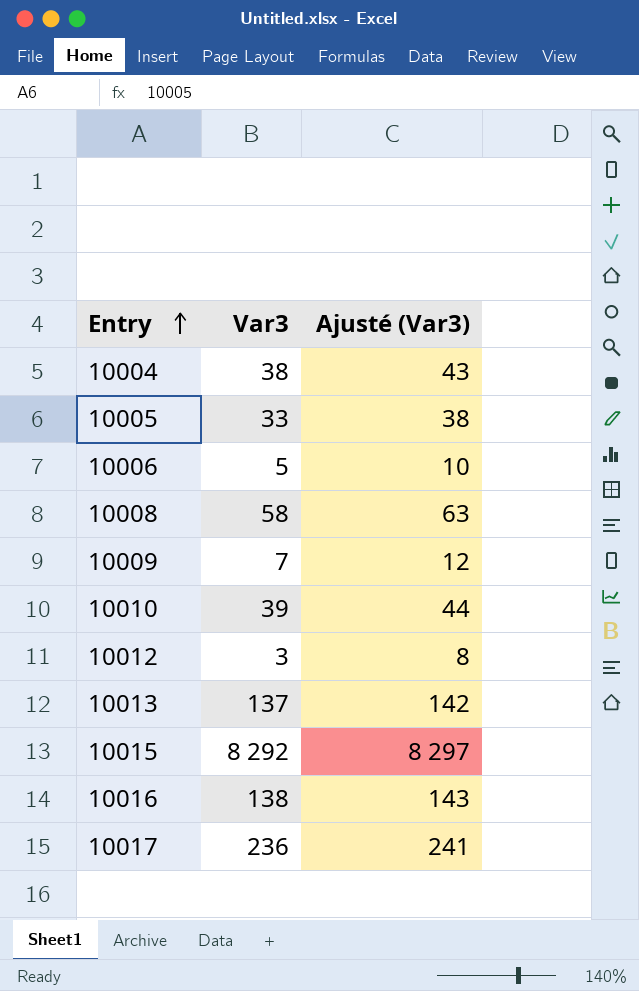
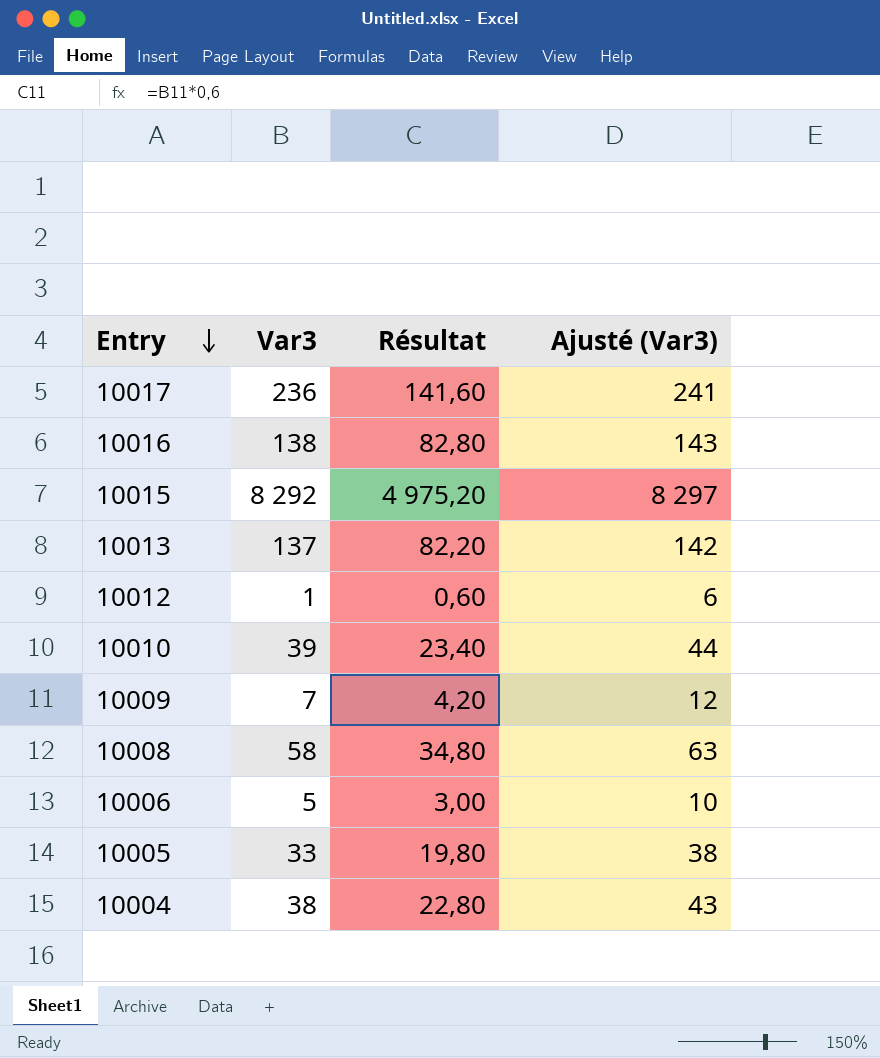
row order: Entry ascending -> Entry descending
column Résultat | formula: none -> [Var3] * 0,6
10012 | Var3: 3 -> 1
10012 | Ajusté (Var3): 8 -> 6

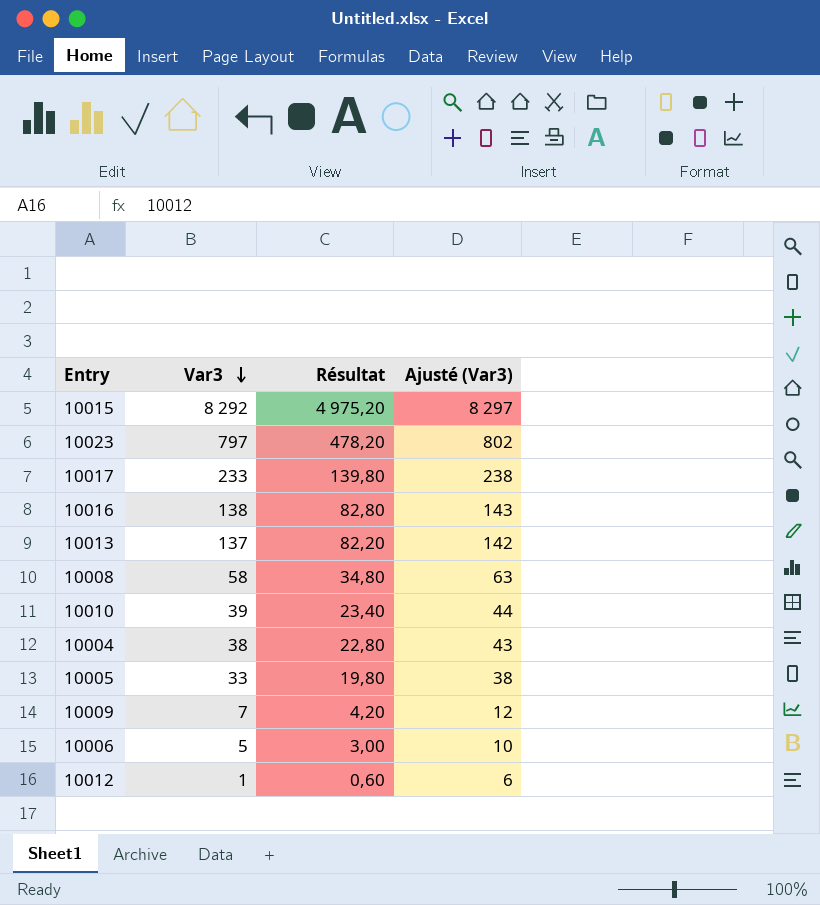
row order: Entry descending -> Var3 descending
row 10023: none -> 797 | 478,20 | 802
10017 | Var3: 236 -> 233
10017 | Résultat: 141,60 -> 139,80
10017 | Ajusté (Var3): 241 -> 238

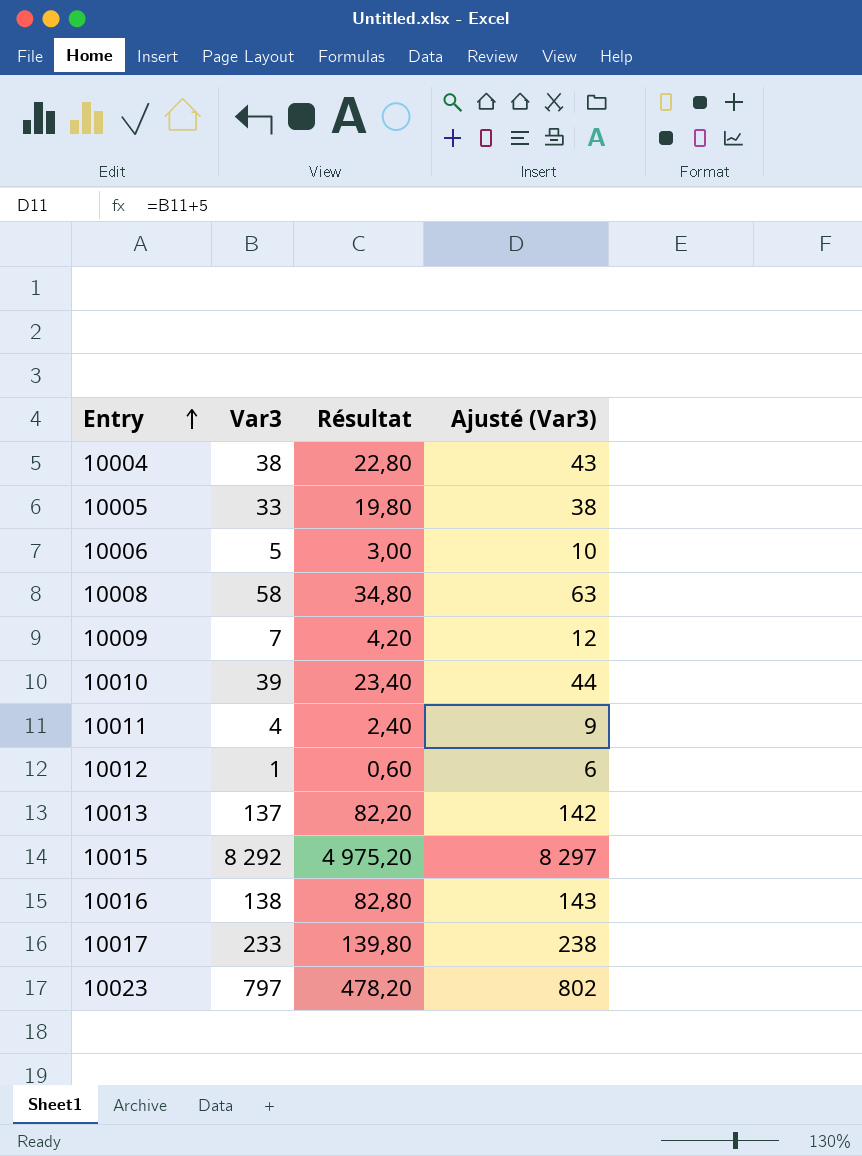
row order: Var3 descending -> Entry ascending
row 10011: none -> 4 | 2,40 | 9

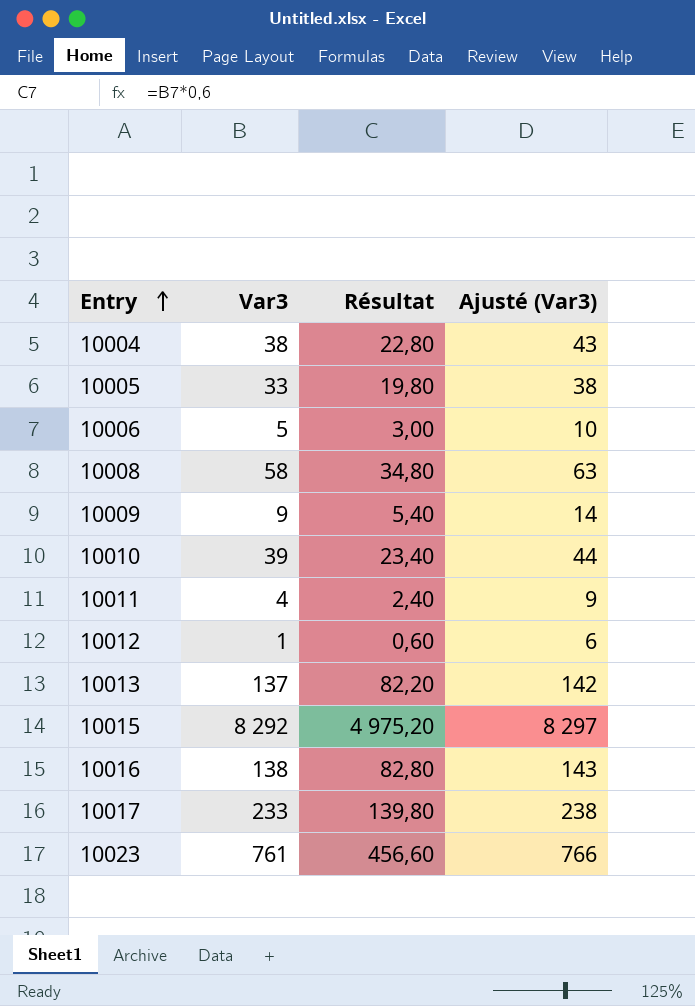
10009 | Var3: 7 -> 9
10009 | Résultat: 4,20 -> 5,40
10009 | Ajusté (Var3): 12 -> 14
10023 | Var3: 797 -> 761
10023 | Résultat: 478,20 -> 456,60
10023 | Ajusté (Var3): 802 -> 766

